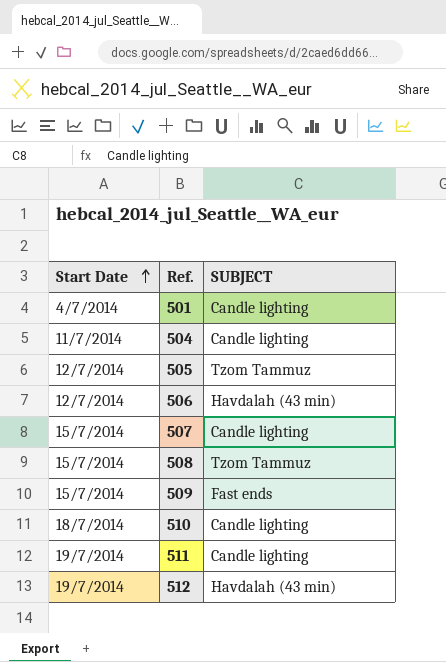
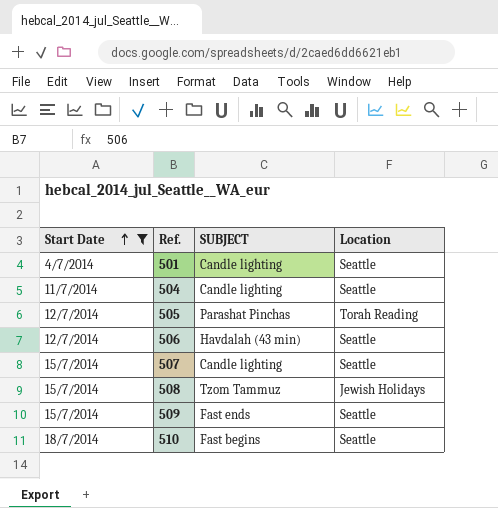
filter: none -> Start Date != 19/7/2014
column Location | position: none -> 4
505 | SUBJECT: Tzom Tammuz -> Parashat Pinchas
510 | SUBJECT: Candle lighting -> Fast begins

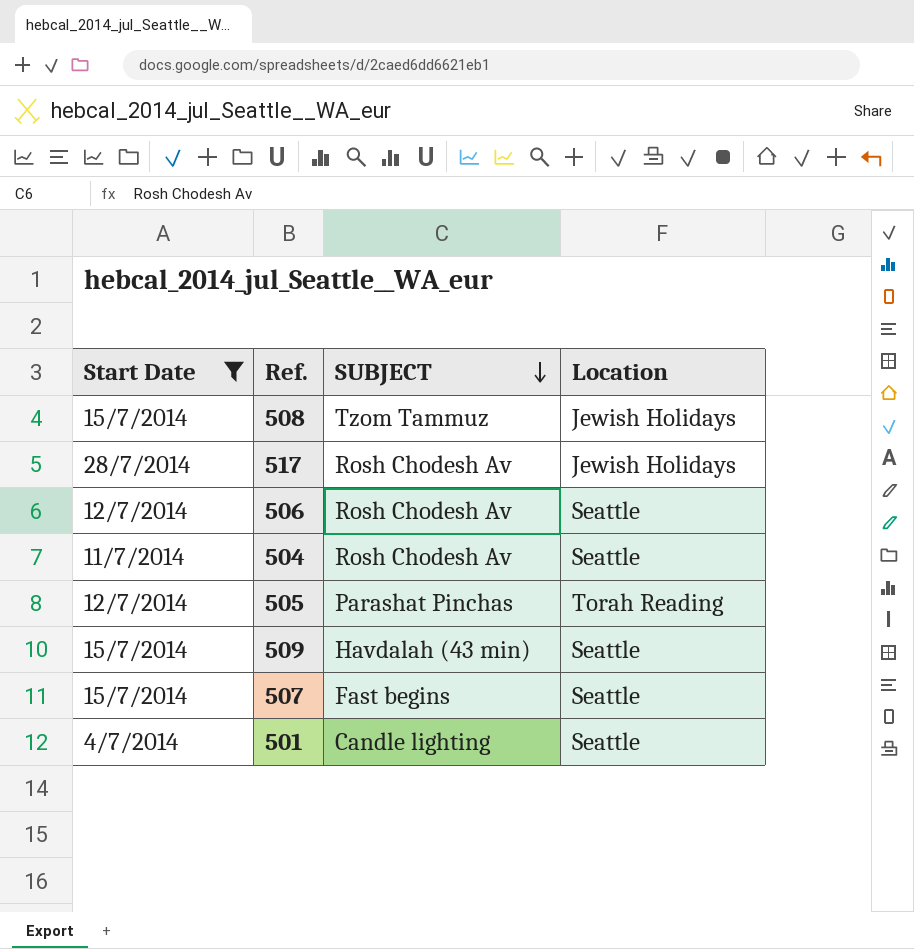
row order: Start Date ascending -> SUBJECT descending
row 510: 18/7/2014 | Fast begins | Seattle -> none
row 517: none -> 28/7/2014 | Rosh Chodesh Av | Jewish Holidays
506 | SUBJECT: Havdalah (43 min) -> Rosh Chodesh Av
504 | SUBJECT: Candle lighting -> Rosh Chodesh Av
509 | SUBJECT: Fast ends -> Havdalah (43 min)
507 | SUBJECT: Candle lighting -> Fast begins

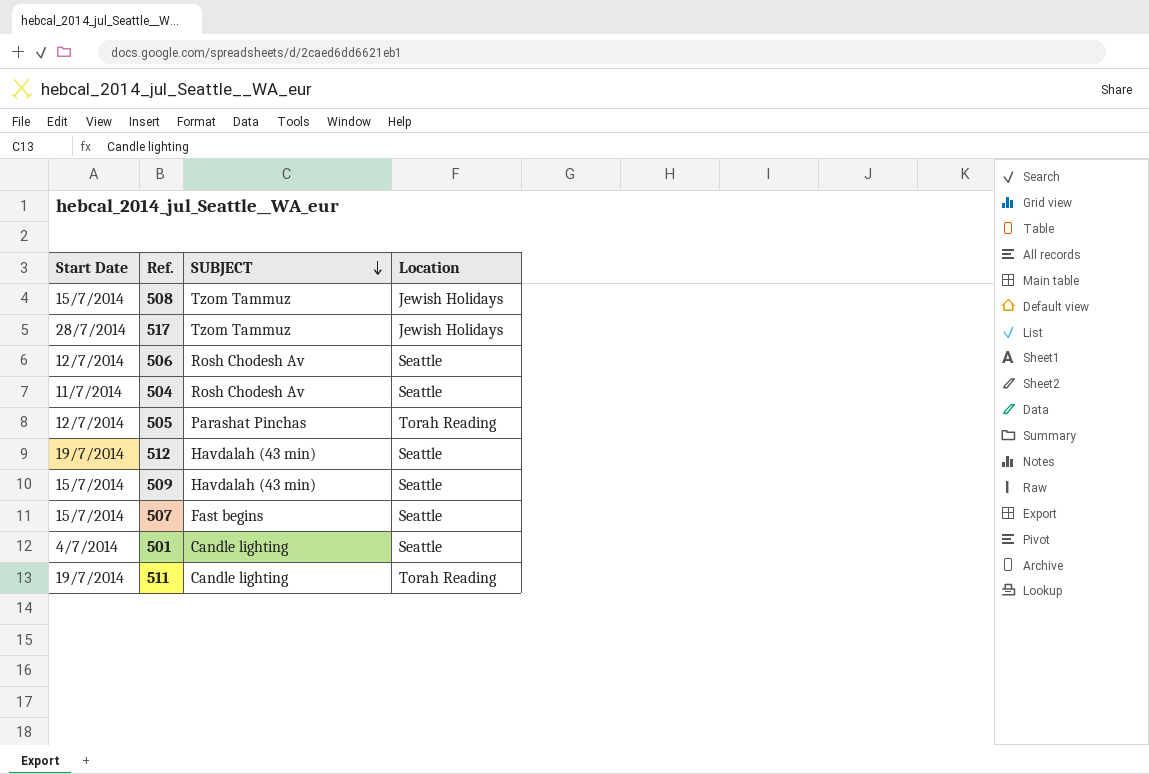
filter: Start Date != 19/7/2014 -> none
517 | SUBJECT: Rosh Chodesh Av -> Tzom Tammuz

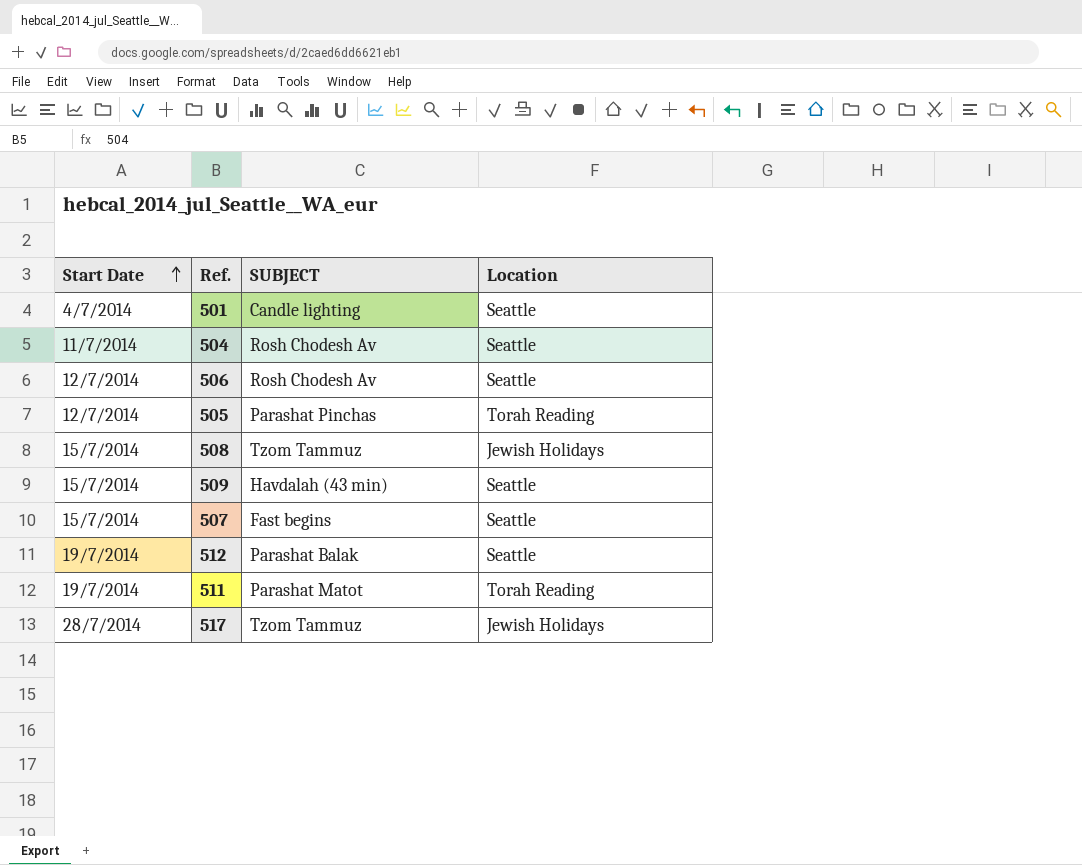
row order: SUBJECT descending -> Start Date ascending
512 | SUBJECT: Havdalah (43 min) -> Parashat Balak
511 | SUBJECT: Candle lighting -> Parashat Matot

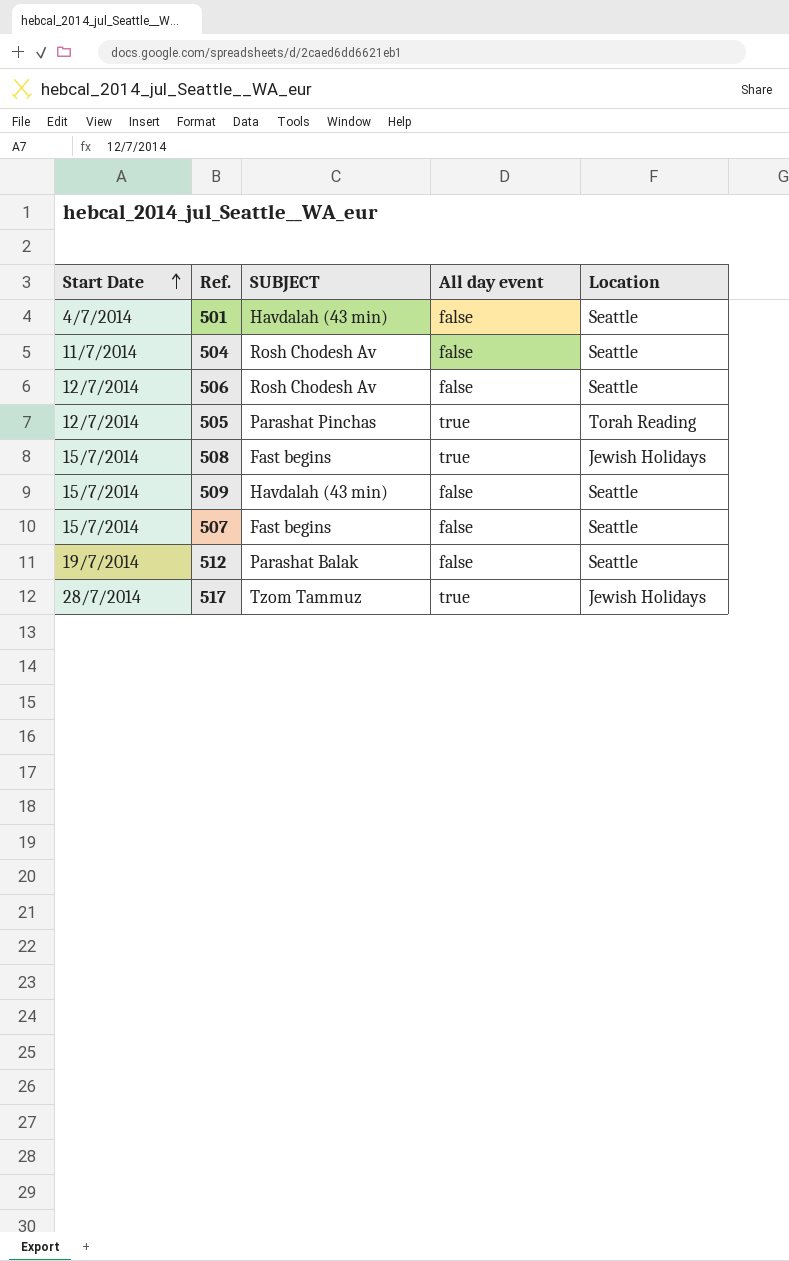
column All day event | position: none -> 4
row 511: 19/7/2014 | Parashat Matot | Torah Reading -> none
501 | SUBJECT: Candle lighting -> Havdalah (43 min)
508 | SUBJECT: Tzom Tammuz -> Fast begins

